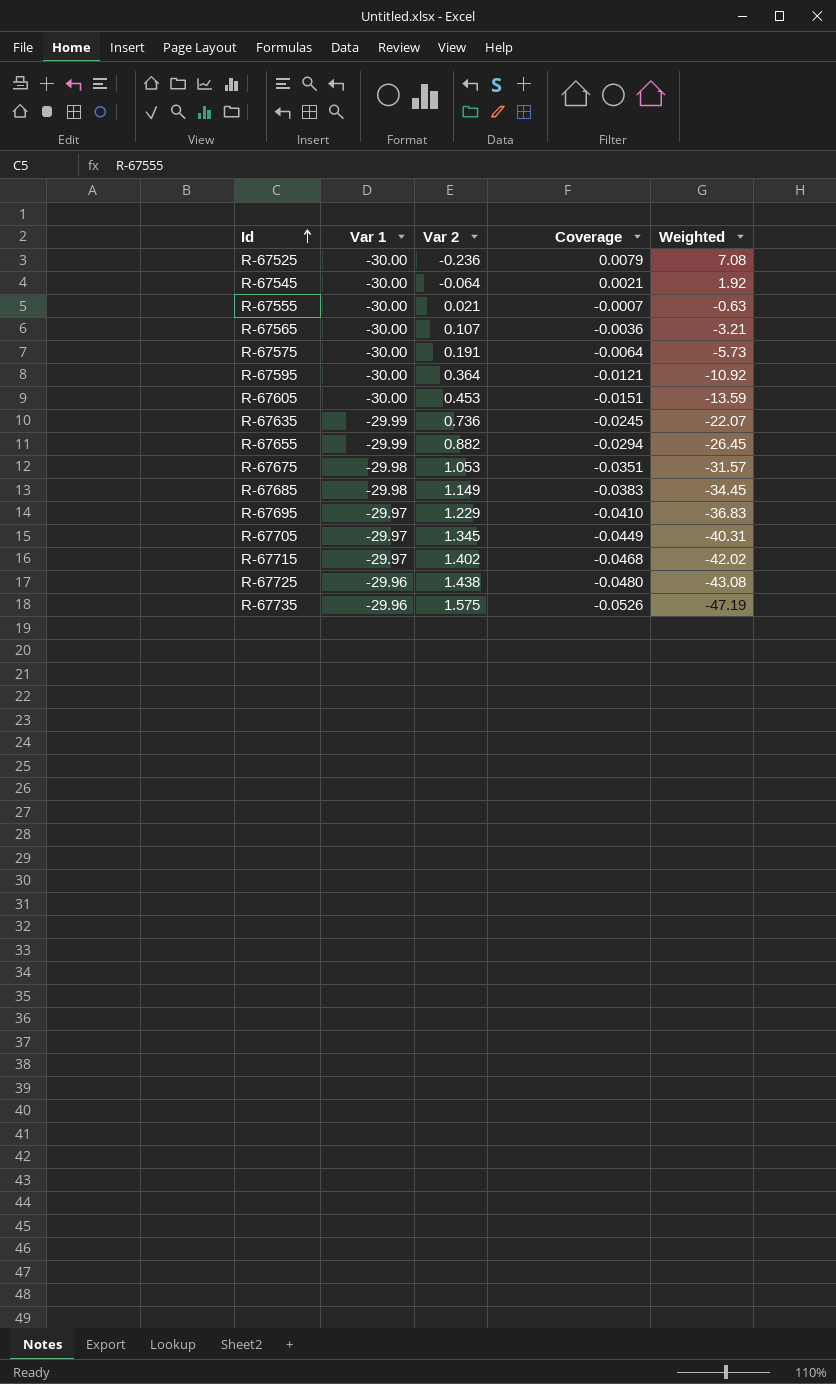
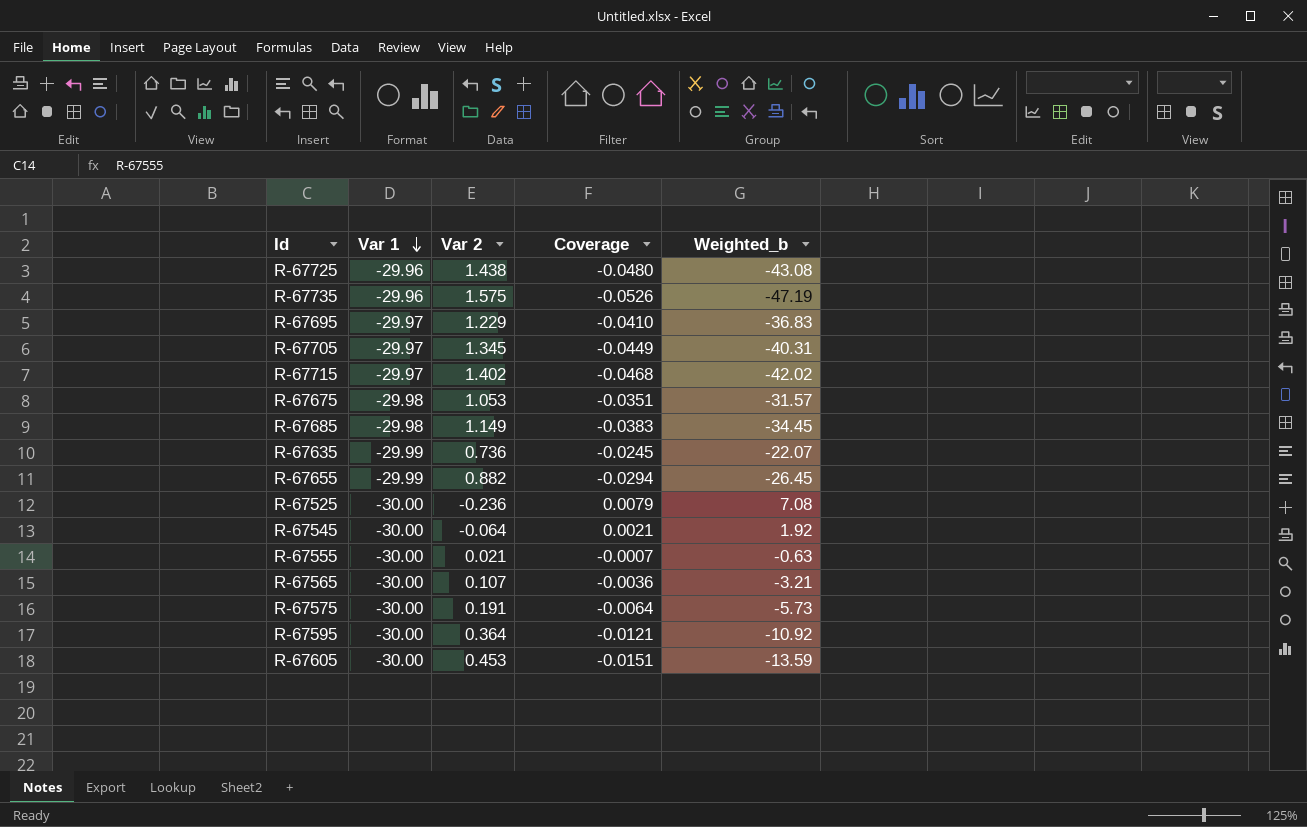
row order: Id ascending -> Var 1 descending
column name: Weighted -> Weighted_b

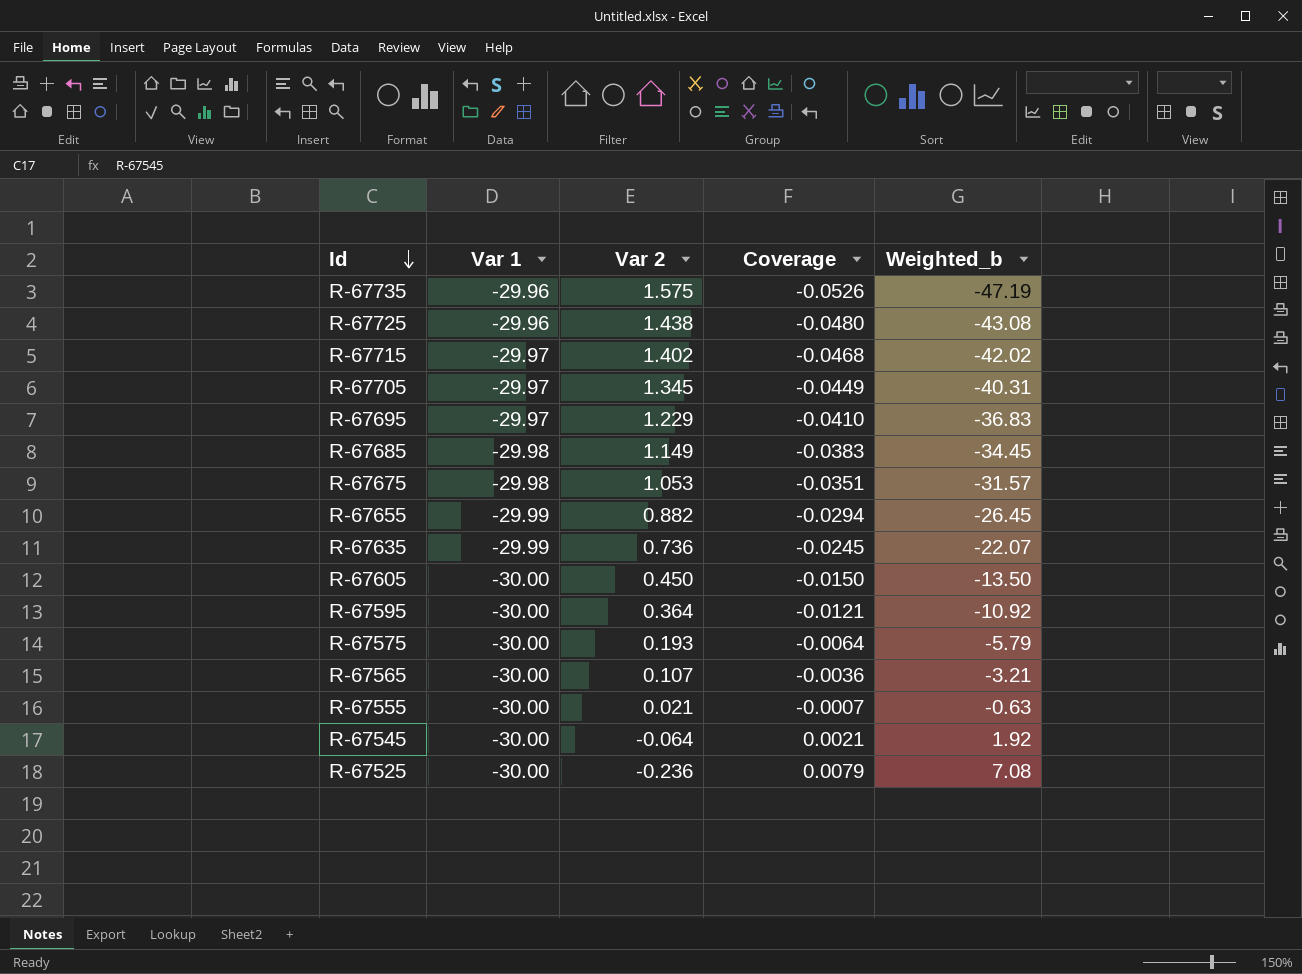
row order: Var 1 descending -> Id descending
R-67605 | Var 2: 0.453 -> 0.450
R-67605 | Coverage: -0.0151 -> -0.0150
R-67605 | Weighted_b: -13.59 -> -13.50
R-67575 | Var 2: 0.191 -> 0.193
R-67575 | Weighted_b: -5.73 -> -5.79

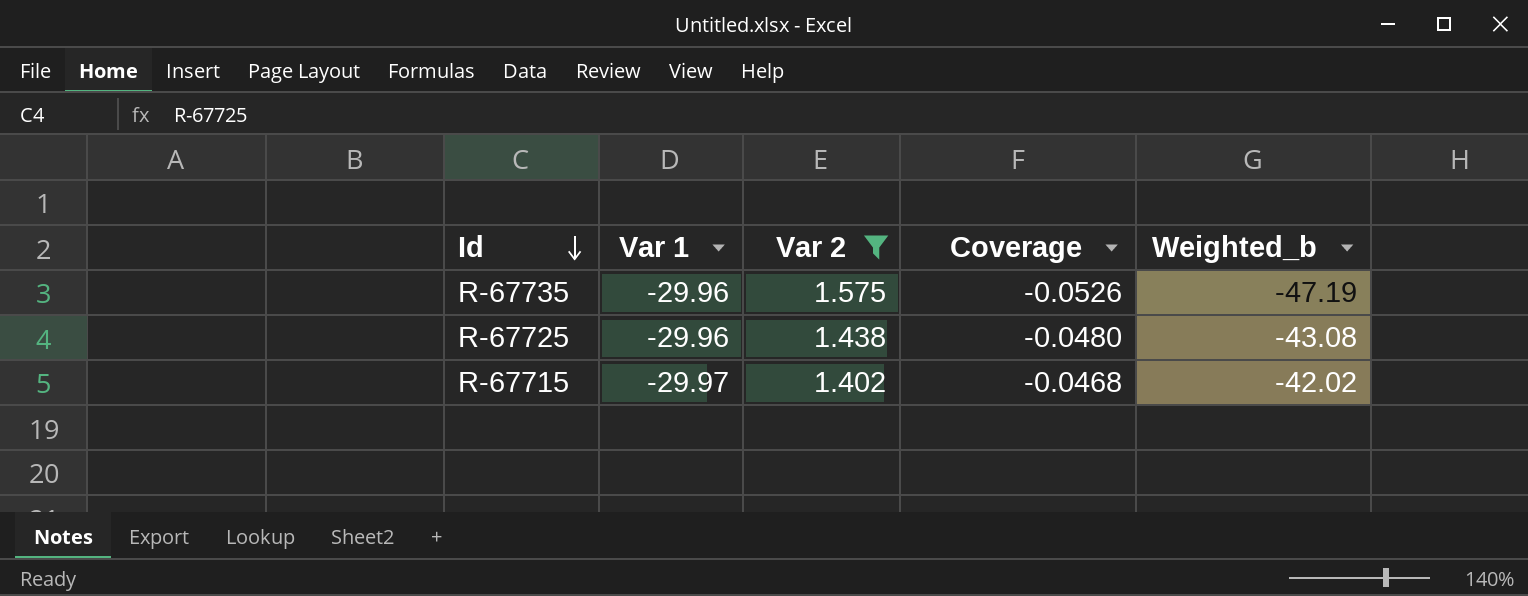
filter: none -> Var 2 >= 1.402

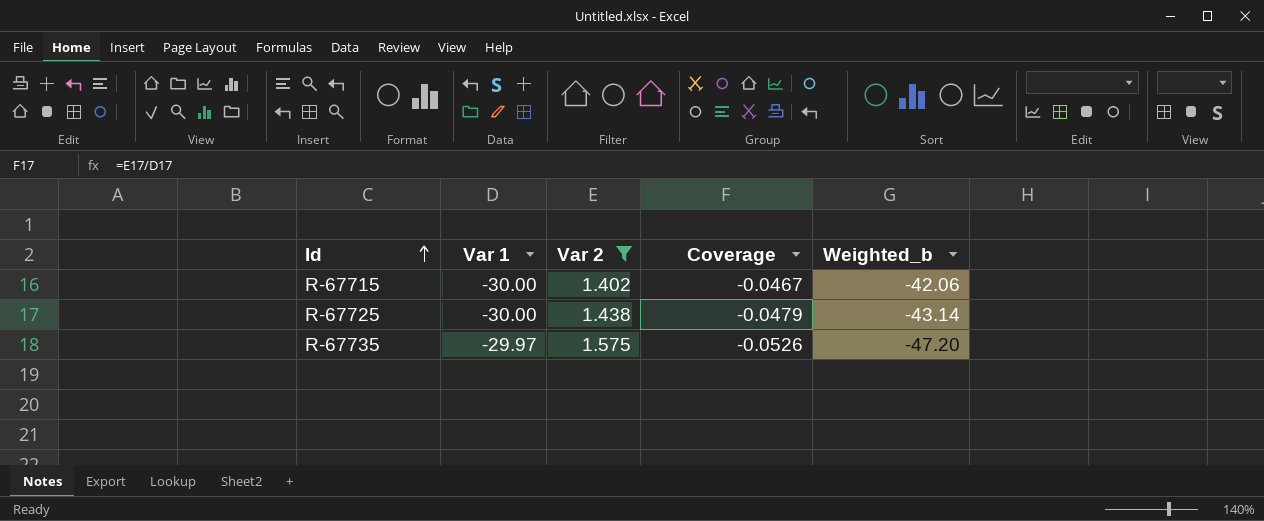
row order: Id descending -> Id ascending
R-67715 | Var 1: -29.97 -> -30.00
R-67715 | Coverage: -0.0468 -> -0.0467
R-67715 | Weighted_b: -42.02 -> -42.06
R-67725 | Var 1: -29.96 -> -30.00
R-67725 | Coverage: -0.0480 -> -0.0479
R-67725 | Weighted_b: -43.08 -> -43.14
R-67735 | Var 1: -29.96 -> -29.97
R-67735 | Weighted_b: -47.19 -> -47.20

